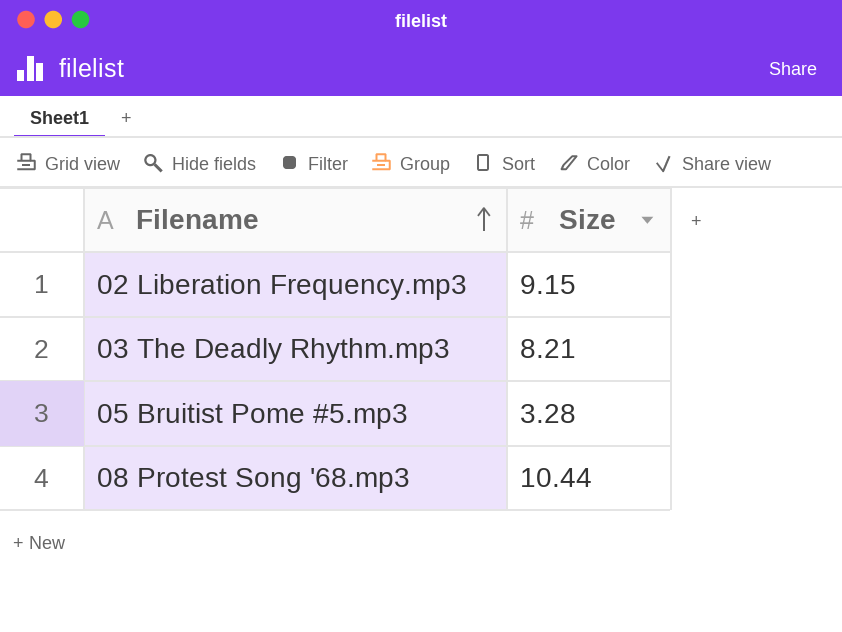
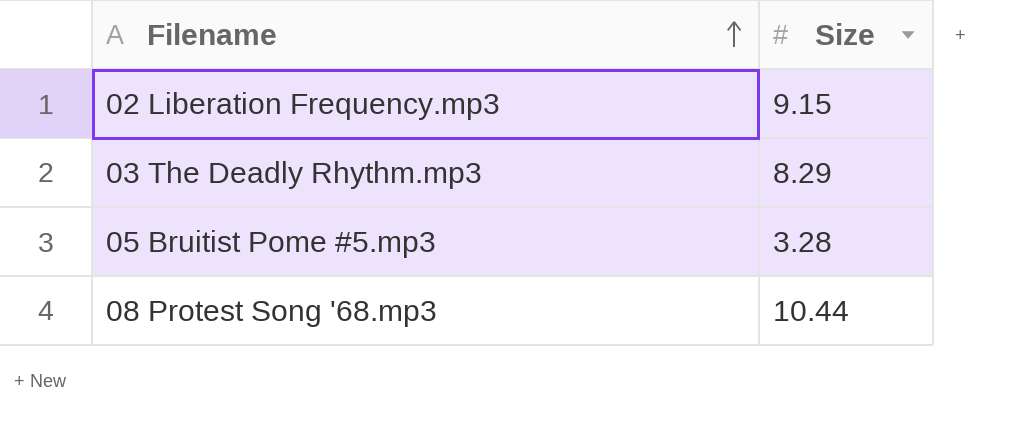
03 The Deadly Rhythm.mp3 | Size: 8.21 -> 8.29

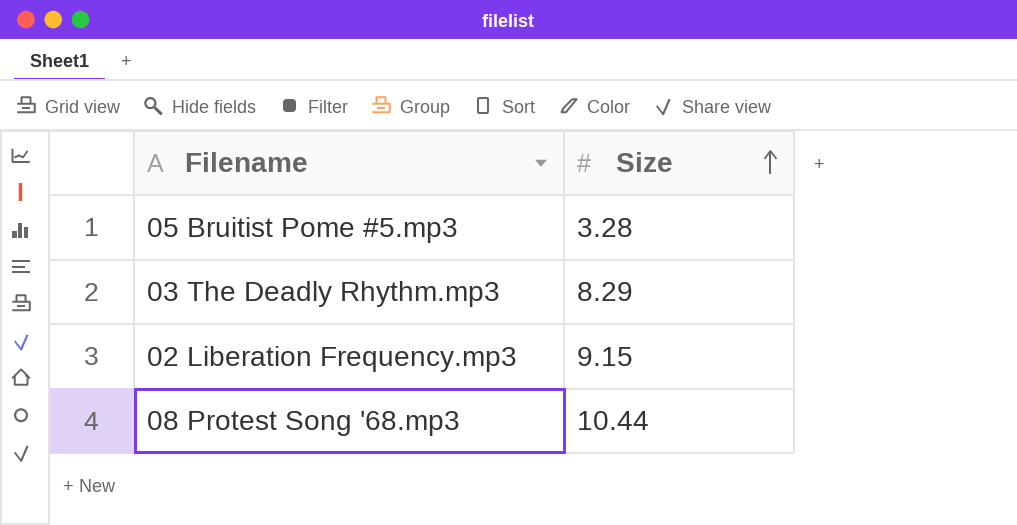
row order: Filename ascending -> Size ascending

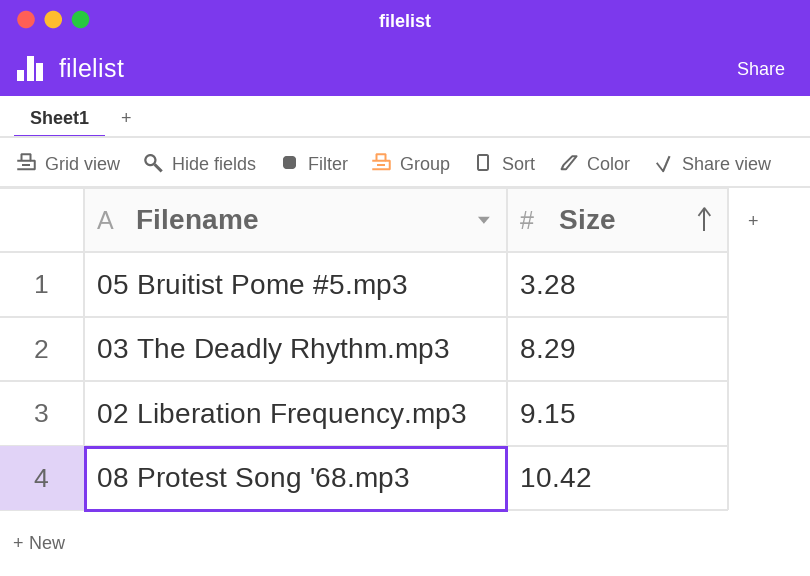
08 Protest Song '68.mp3 | Size: 10.44 -> 10.42

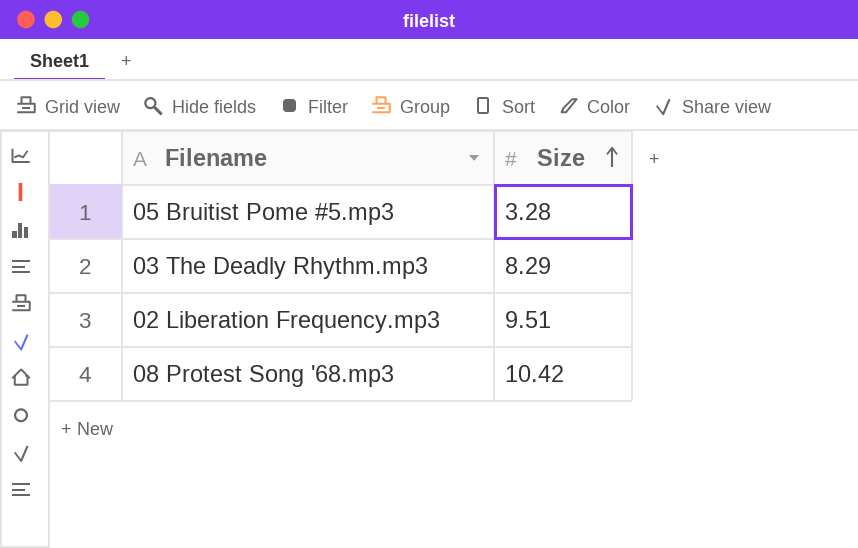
02 Liberation Frequency.mp3 | Size: 9.15 -> 9.51

